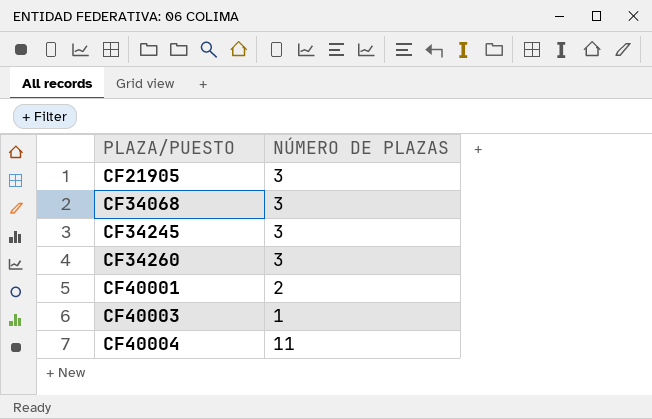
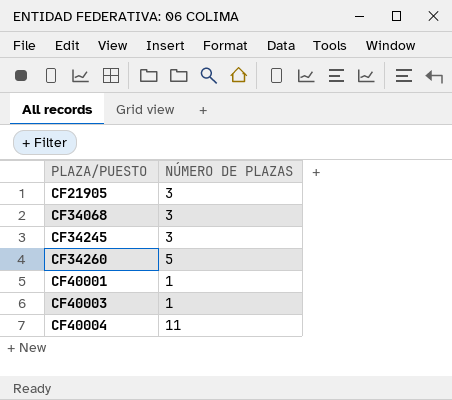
CF34260 | NÚMERO DE PLAZAS: 3 -> 5
CF40001 | NÚMERO DE PLAZAS: 2 -> 1

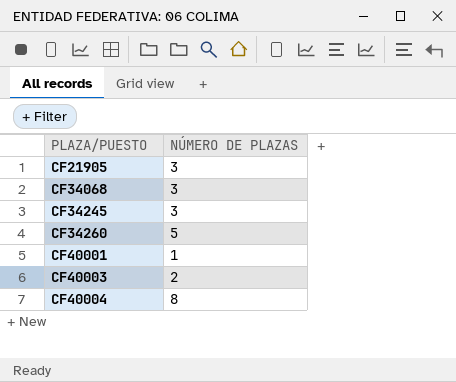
CF40003 | NÚMERO DE PLAZAS: 1 -> 2
CF40004 | NÚMERO DE PLAZAS: 11 -> 8

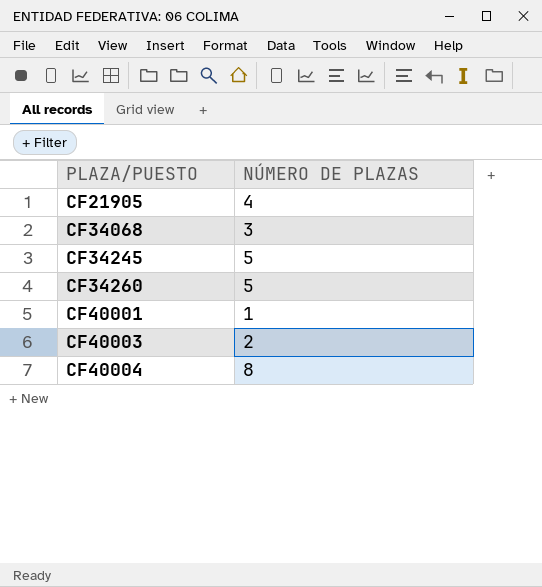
CF21905 | NÚMERO DE PLAZAS: 3 -> 4
CF34245 | NÚMERO DE PLAZAS: 3 -> 5

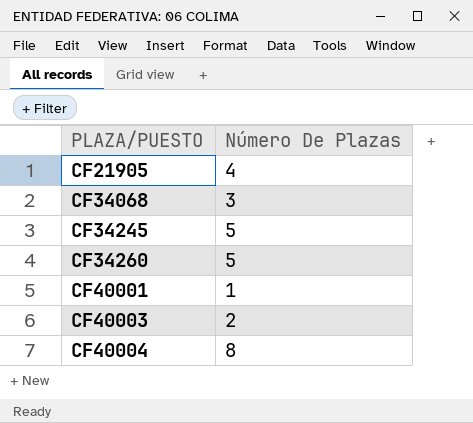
column name: NÚMERO DE PLAZAS -> Número De Plazas

